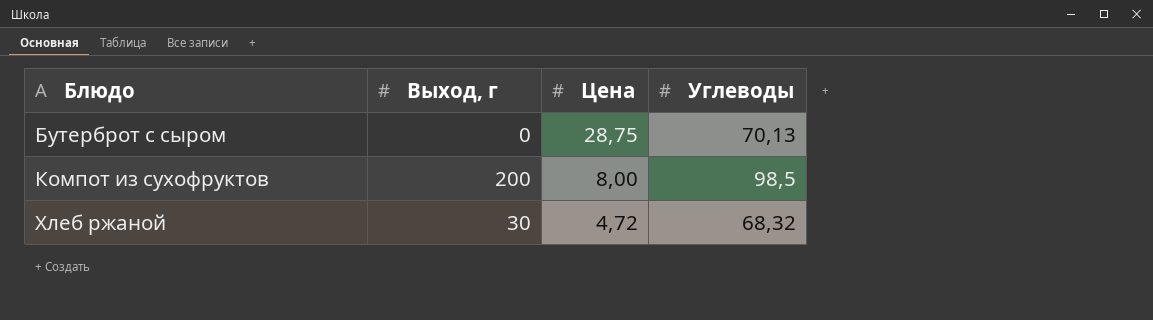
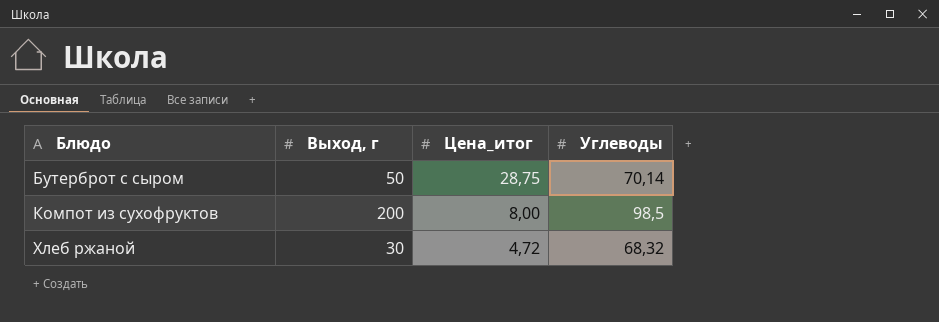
column name: Цена -> Цена_итог
Бутерброт с сыром | Выход, г: 0 -> 50
Бутерброт с сыром | Углеводы: 70,13 -> 70,14

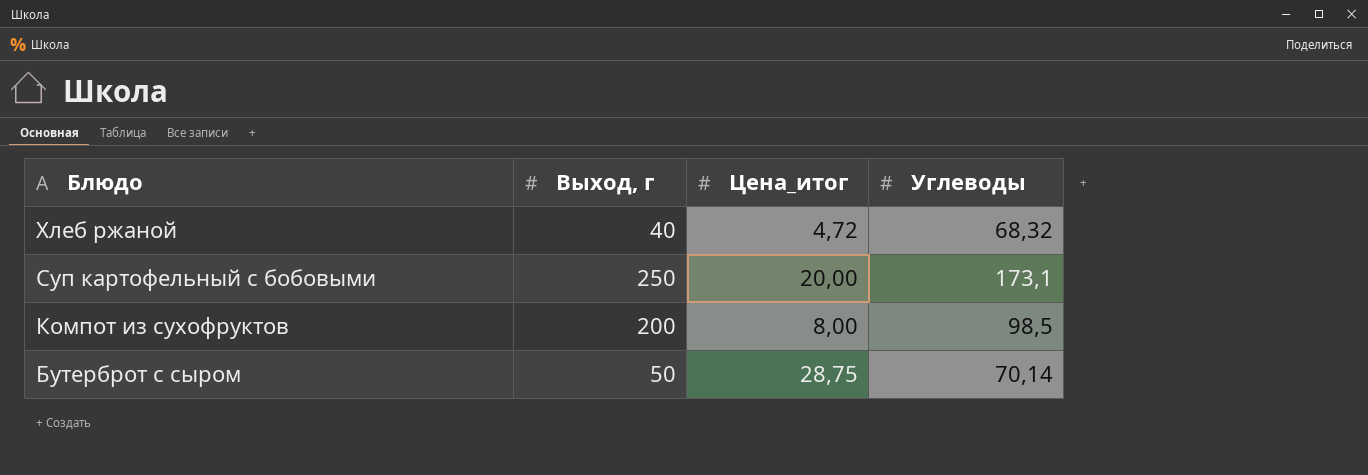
row order: Блюдо ascending -> Блюдо descending
Хлеб ржаной | Выход, г: 30 -> 40
row Суп картофельный с бобовыми: none -> 250 | 20,00 | 173,1

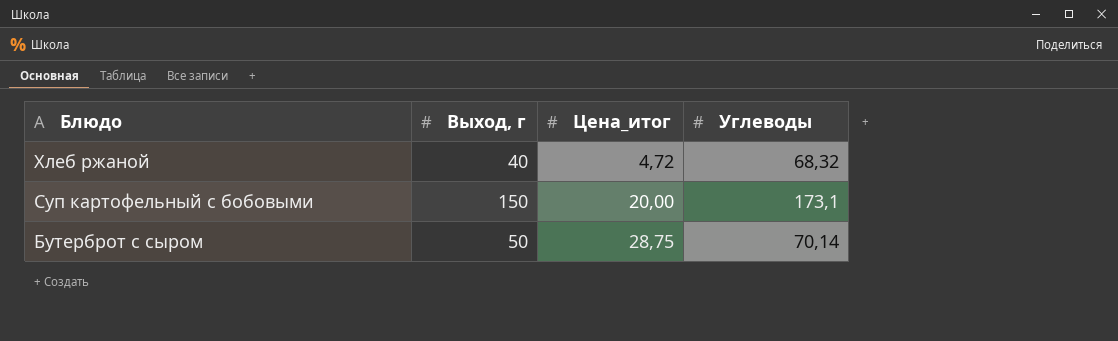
row Компот из сухофруктов: 200 | 8,00 | 98,5 -> none
Суп картофельный с бобовыми | Выход, г: 250 -> 150

